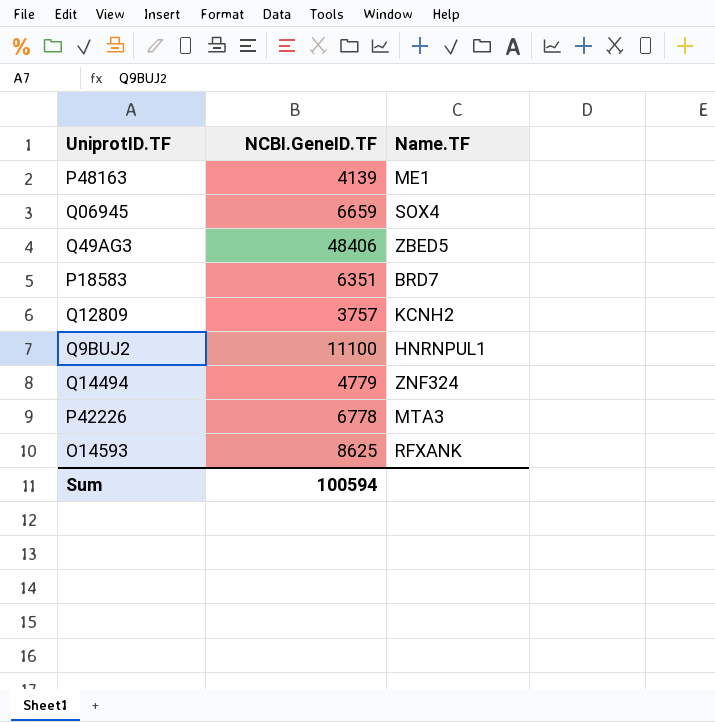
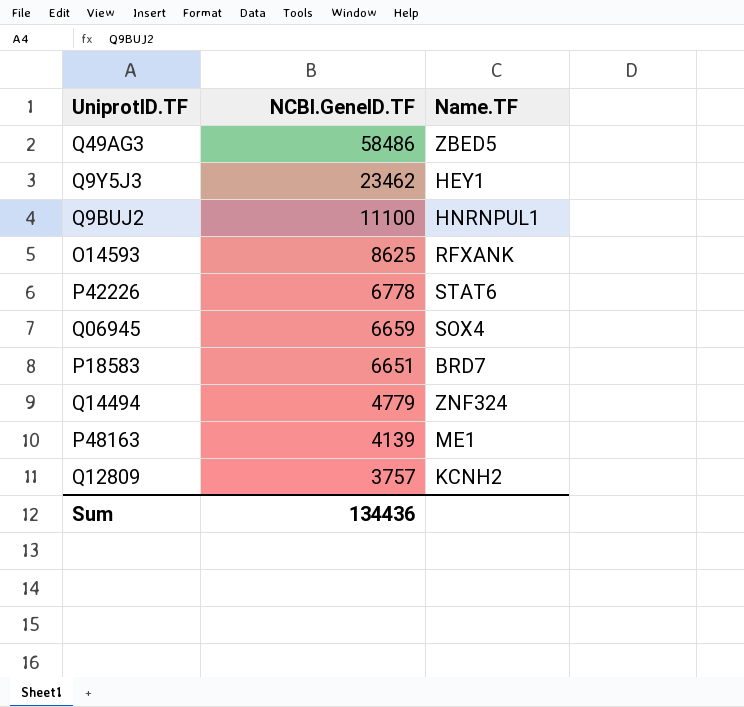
row order: none -> NCBI.GeneID.TF descending
Q49AG3 | NCBI.GeneID.TF: 48406 -> 58486
row Q9Y5J3: none -> 23462 | HEY1
P42226 | Name.TF: MTA3 -> STAT6
P18583 | NCBI.GeneID.TF: 6351 -> 6651
Sum | NCBI.GeneID.TF: 100594 -> 134436

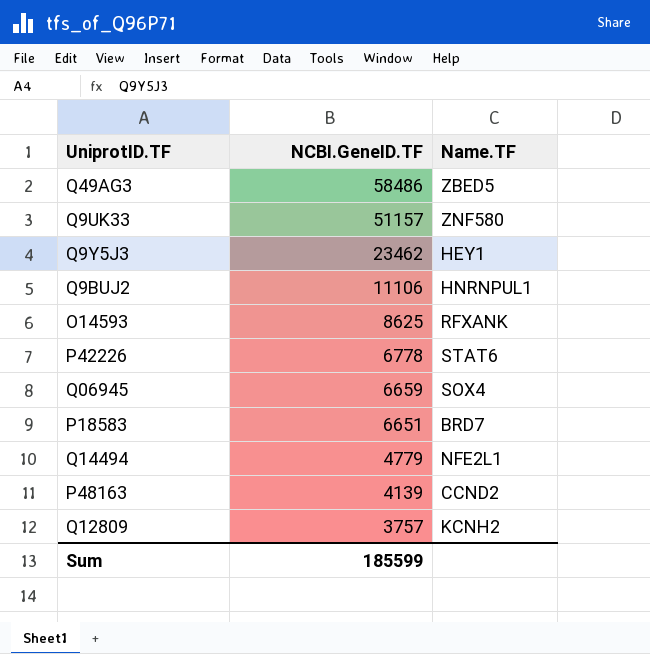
row Q9UK33: none -> 51157 | ZNF580
Q9BUJ2 | NCBI.GeneID.TF: 11100 -> 11106
Q14494 | Name.TF: ZNF324 -> NFE2L1
P48163 | Name.TF: ME1 -> CCND2
Sum | NCBI.GeneID.TF: 134436 -> 185599

